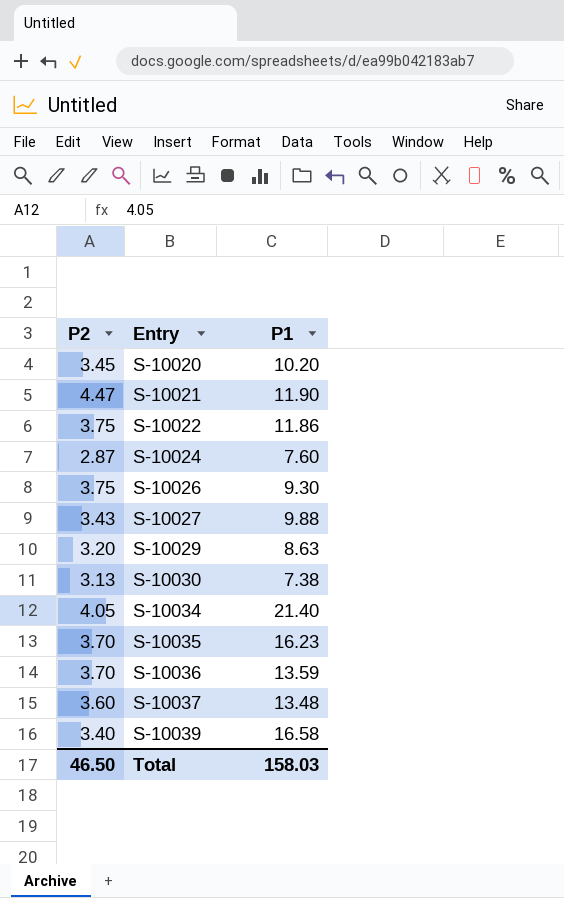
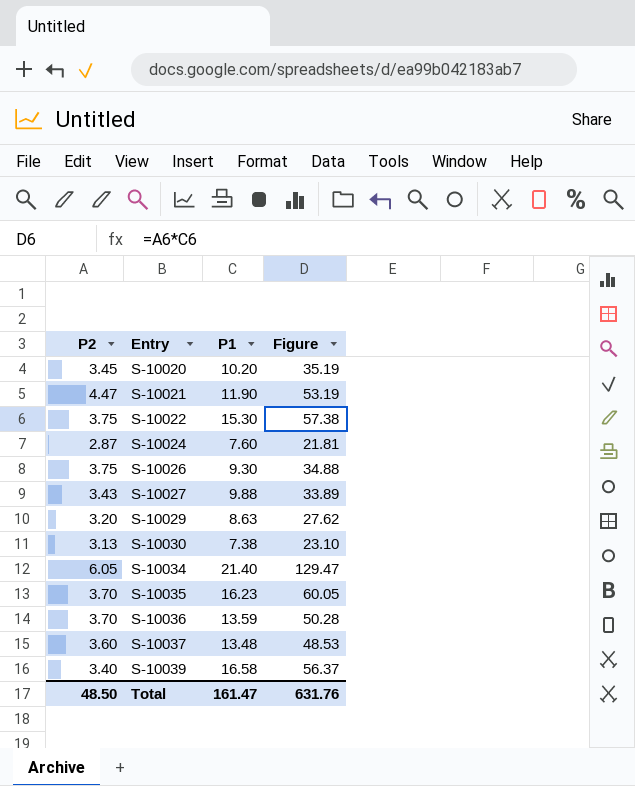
column Figure | formula: none -> [P2] * [P1]
S-10022 | P1: 11.86 -> 15.30
S-10034 | P2: 4.05 -> 6.05
Total | P2: 46.50 -> 48.50
Total | P1: 158.03 -> 161.47

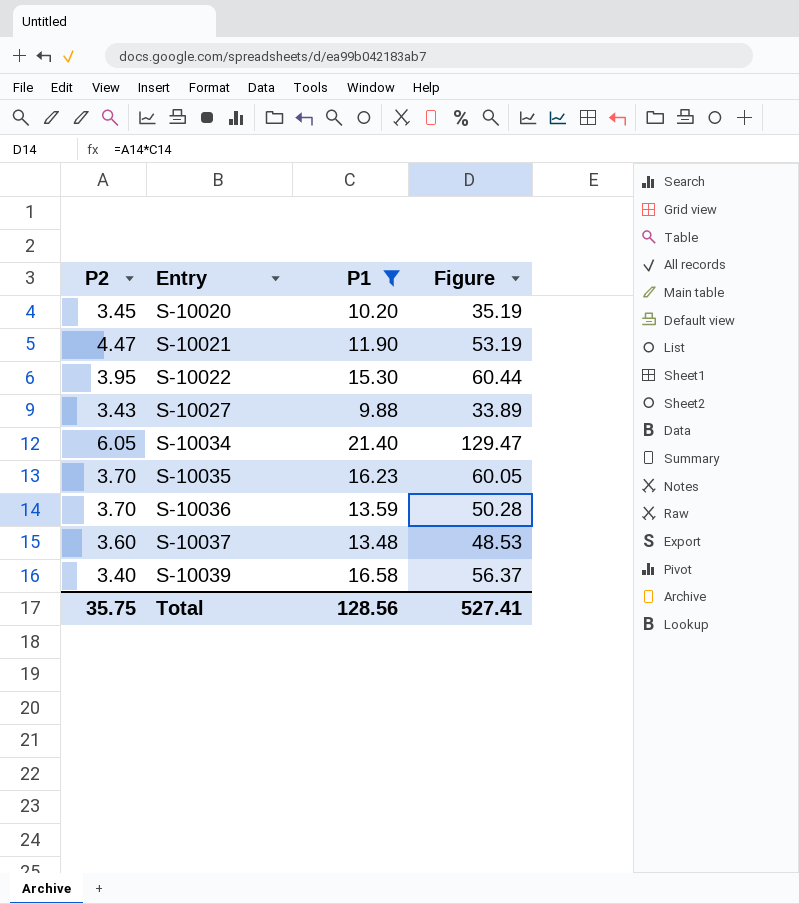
filter: none -> P1 >= 9.88
S-10022 | P2: 3.75 -> 3.95
S-10022 | Figure: 57.38 -> 60.44
Total | P2: 48.50 -> 35.75
Total | P1: 161.47 -> 128.56
Total | Figure: 631.76 -> 527.41

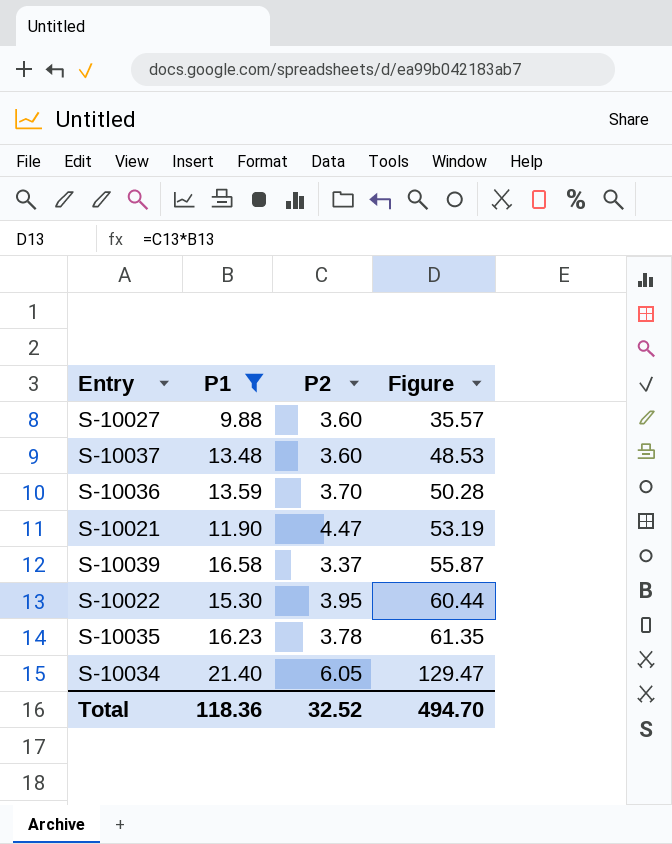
row order: Entry ascending -> Figure ascending
column P2 | position: 1 -> 3
row S-10020: 3.45 | 10.20 | 35.19 -> none
S-10027 | P2: 3.43 -> 3.60
S-10027 | Figure: 33.89 -> 35.57
S-10039 | P2: 3.40 -> 3.37
S-10039 | Figure: 56.37 -> 55.87
S-10035 | P2: 3.70 -> 3.78
S-10035 | Figure: 60.05 -> 61.35
Total | P1: 128.56 -> 118.36
Total | P2: 35.75 -> 32.52
Total | Figure: 527.41 -> 494.70

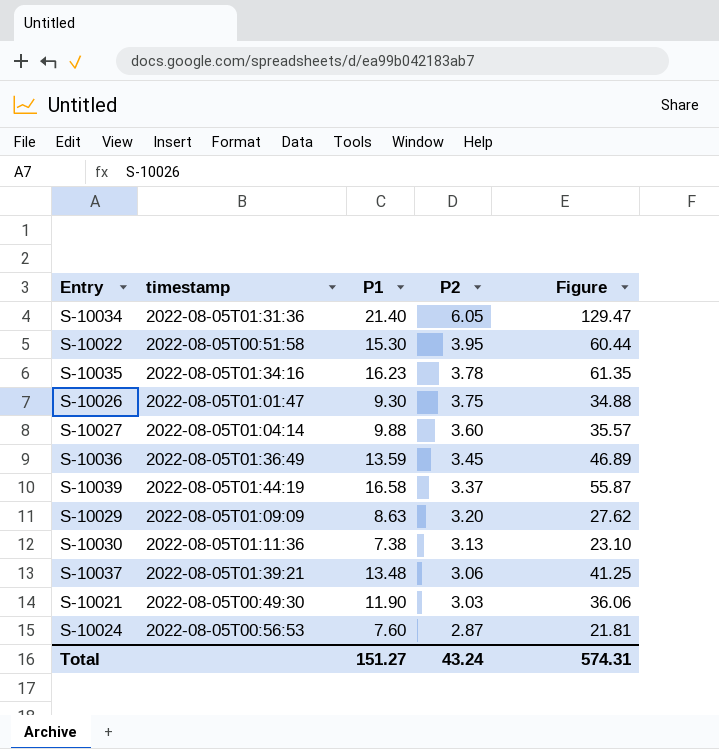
filter: P1 >= 9.88 -> none
row order: Figure ascending -> P2 descending
column timestamp | position: none -> 2
S-10036 | P2: 3.70 -> 3.45
S-10036 | Figure: 50.28 -> 46.89
S-10037 | P2: 3.60 -> 3.06
S-10037 | Figure: 48.53 -> 41.25
S-10021 | P2: 4.47 -> 3.03
S-10021 | Figure: 53.19 -> 36.06
Total | P1: 118.36 -> 151.27
Total | P2: 32.52 -> 43.24
Total | Figure: 494.70 -> 574.31

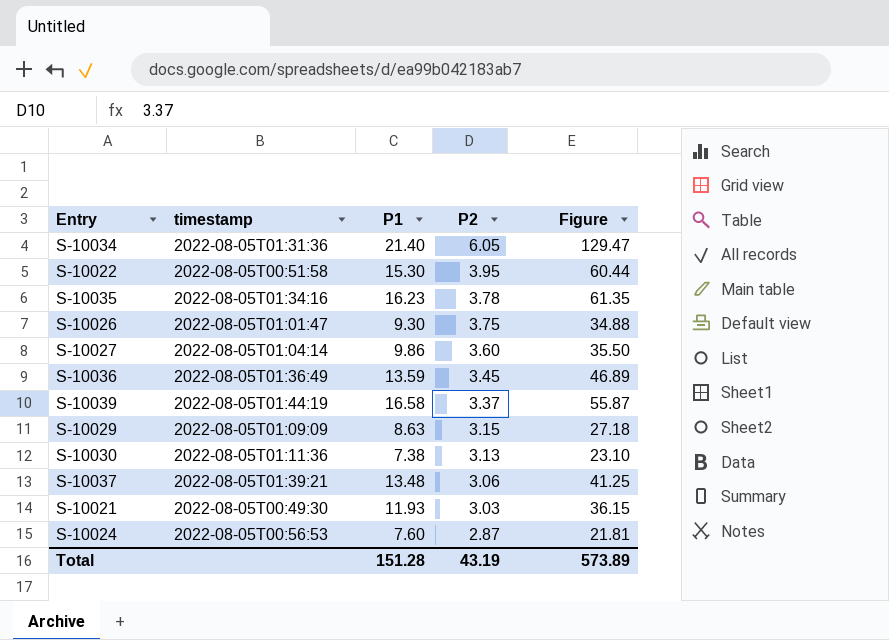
S-10027 | P1: 9.88 -> 9.86
S-10027 | Figure: 35.57 -> 35.50
S-10029 | P2: 3.20 -> 3.15
S-10029 | Figure: 27.62 -> 27.18
S-10021 | P1: 11.90 -> 11.93
S-10021 | Figure: 36.06 -> 36.15
Total | P1: 151.27 -> 151.28
Total | P2: 43.24 -> 43.19
Total | Figure: 574.31 -> 573.89

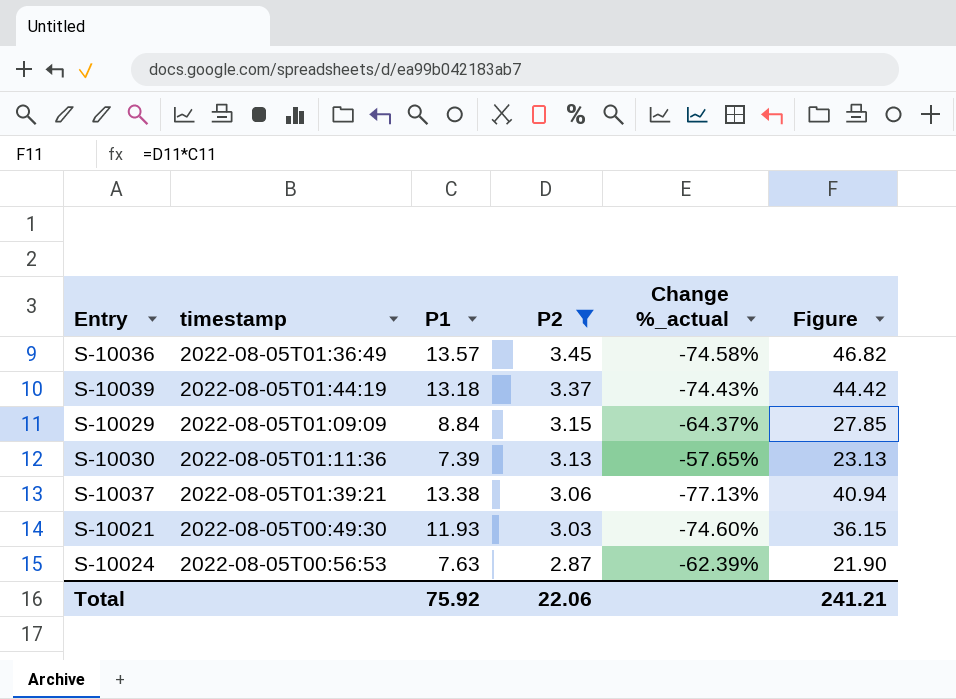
filter: none -> P2 <= 3.45
column Change %_actual | formula: none -> ([P2] - [P1]) / [P1]
S-10036 | P1: 13.59 -> 13.57
S-10036 | Figure: 46.89 -> 46.82
S-10039 | P1: 16.58 -> 13.18
S-10039 | Figure: 55.87 -> 44.42
S-10029 | P1: 8.63 -> 8.84
S-10029 | Figure: 27.18 -> 27.85
S-10030 | P1: 7.38 -> 7.39
S-10030 | Figure: 23.10 -> 23.13
S-10037 | P1: 13.48 -> 13.38
S-10037 | Figure: 41.25 -> 40.94
S-10024 | P1: 7.60 -> 7.63
S-10024 | Figure: 21.81 -> 21.90
Total | P1: 151.28 -> 75.92
Total | P2: 43.19 -> 22.06
Total | Figure: 573.89 -> 241.21

